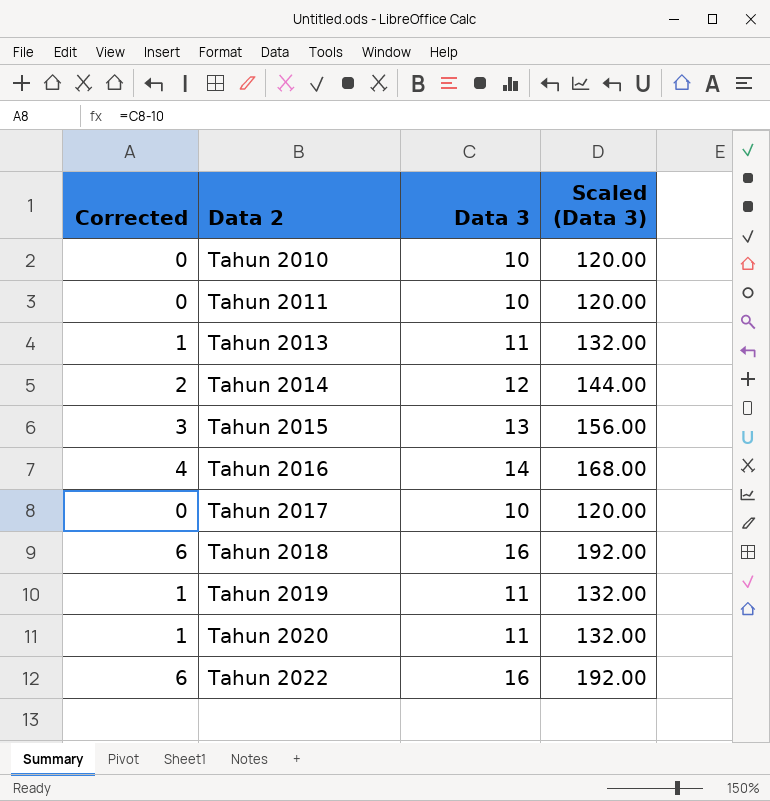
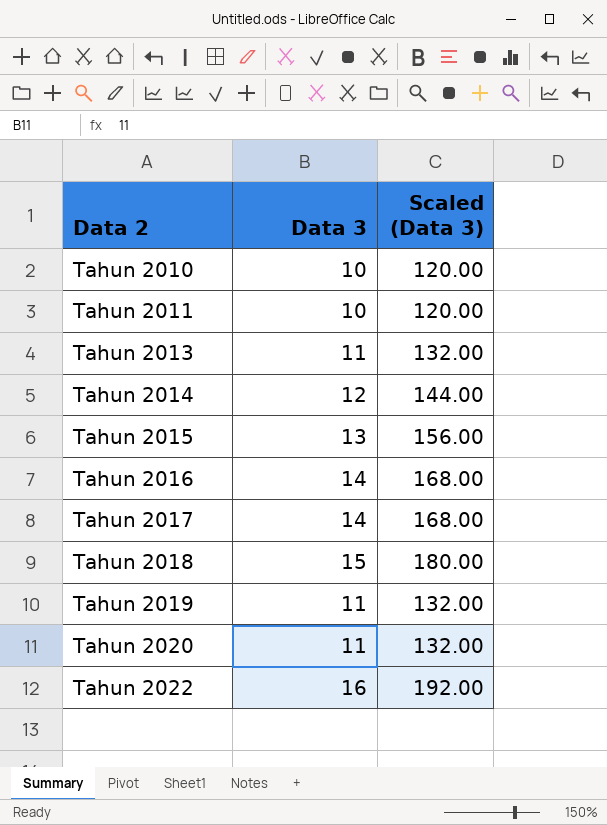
column Corrected | formula: [Data 3] - 10 -> none
Tahun 2017 | Data 3: 10 -> 14
Tahun 2017 | Scaled (Data 3): 120.00 -> 168.00
Tahun 2018 | Data 3: 16 -> 15
Tahun 2018 | Scaled (Data 3): 192.00 -> 180.00

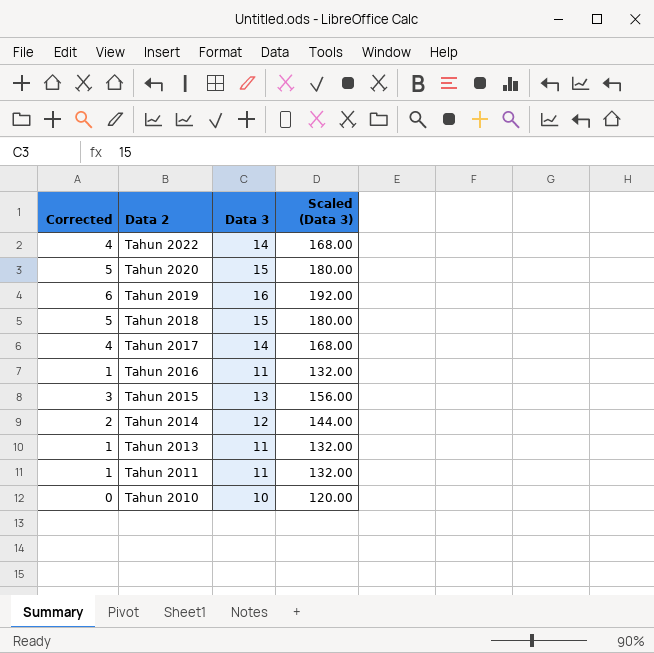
row order: Data 2 ascending -> Data 2 descending
column Corrected | formula: none -> [Data 3] - 10
Tahun 2022 | Data 3: 16 -> 14
Tahun 2022 | Scaled (Data 3): 192.00 -> 168.00
Tahun 2020 | Data 3: 11 -> 15
Tahun 2020 | Scaled (Data 3): 132.00 -> 180.00
Tahun 2019 | Data 3: 11 -> 16
Tahun 2019 | Scaled (Data 3): 132.00 -> 192.00
Tahun 2016 | Data 3: 14 -> 11
Tahun 2016 | Scaled (Data 3): 168.00 -> 132.00
Tahun 2011 | Data 3: 10 -> 11
Tahun 2011 | Scaled (Data 3): 120.00 -> 132.00

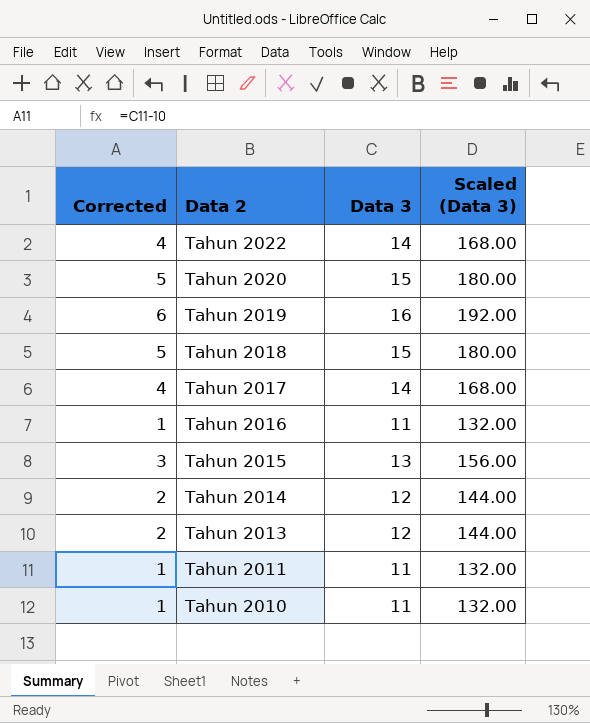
Tahun 2013 | Corrected: 1 -> 2
Tahun 2013 | Data 3: 11 -> 12
Tahun 2013 | Scaled (Data 3): 132.00 -> 144.00
Tahun 2010 | Corrected: 0 -> 1
Tahun 2010 | Data 3: 10 -> 11
Tahun 2010 | Scaled (Data 3): 120.00 -> 132.00

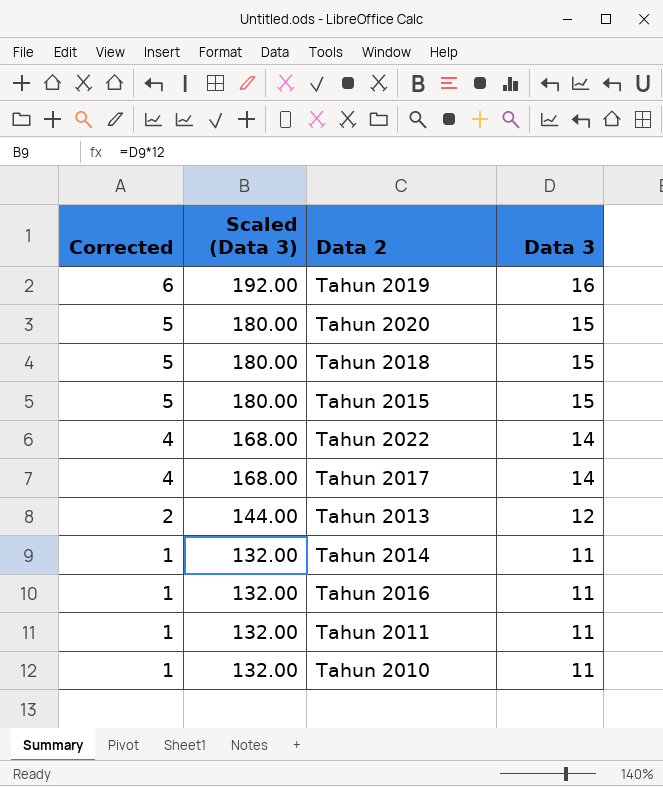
row order: Data 2 descending -> Corrected descending
column Scaled (Data 3) | position: 4 -> 2
Tahun 2015 | Corrected: 3 -> 5
Tahun 2015 | Scaled (Data 3): 156.00 -> 180.00
Tahun 2015 | Data 3: 13 -> 15
Tahun 2014 | Corrected: 2 -> 1
Tahun 2014 | Scaled (Data 3): 144.00 -> 132.00
Tahun 2014 | Data 3: 12 -> 11

